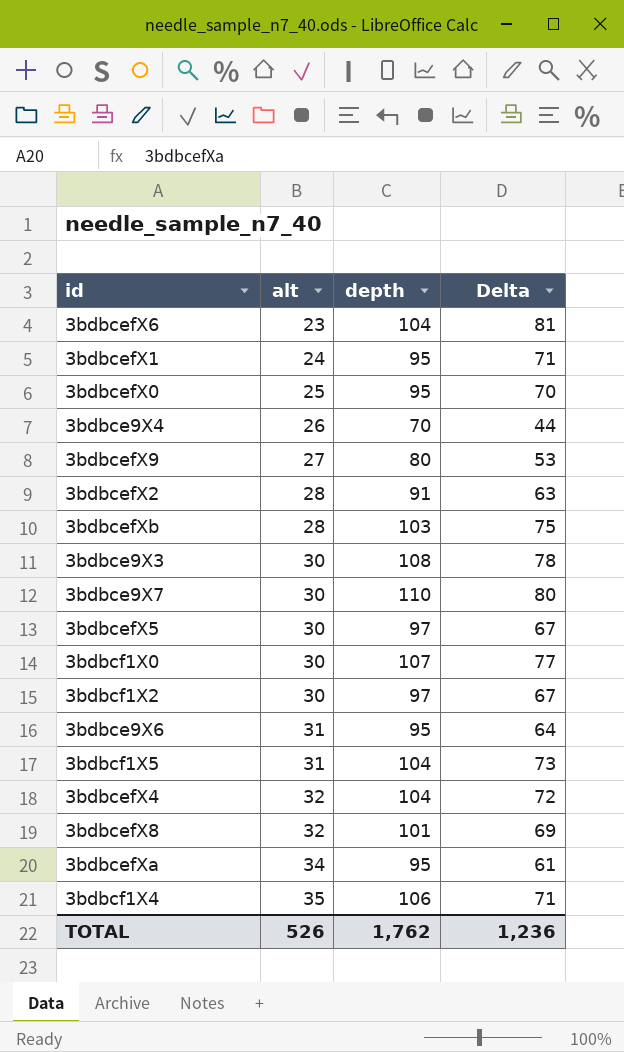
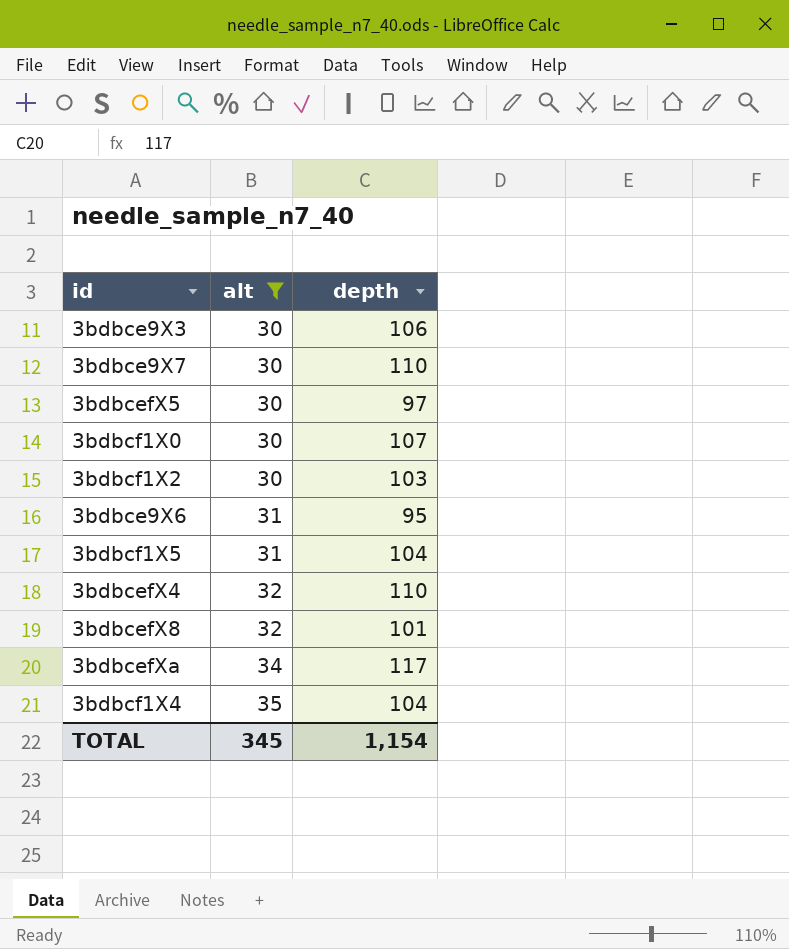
filter: none -> alt >= 30
column Delta | formula: [depth] - [alt] -> none
3bdbce9X3 | depth: 108 -> 106
3bdbcf1X2 | depth: 97 -> 103
3bdbcefX4 | depth: 104 -> 110
3bdbcefXa | depth: 95 -> 117
3bdbcf1X4 | depth: 106 -> 104
TOTAL | alt: 526 -> 345
TOTAL | depth: 1,762 -> 1,154

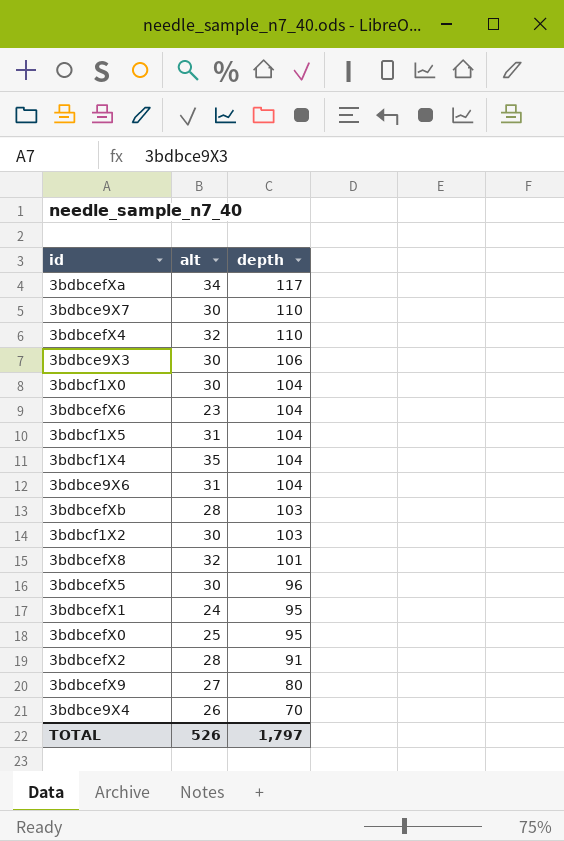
filter: alt >= 30 -> none
row order: alt ascending -> depth descending
3bdbcf1X0 | depth: 107 -> 104
3bdbce9X6 | depth: 95 -> 104
3bdbcefX5 | depth: 97 -> 96
TOTAL | alt: 345 -> 526
TOTAL | depth: 1,154 -> 1,797

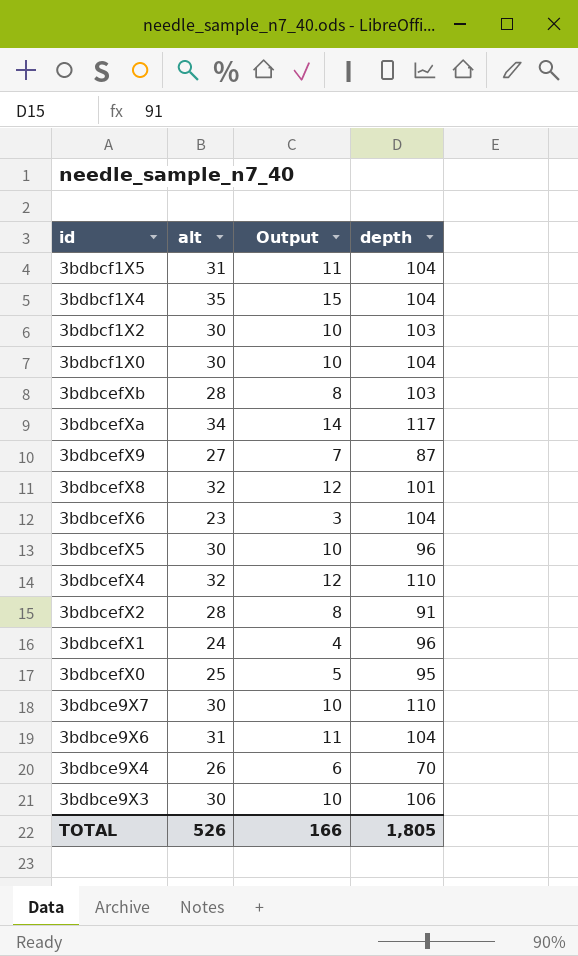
row order: depth descending -> id descending
column Output | formula: none -> [alt] - 20
3bdbcefX9 | depth: 80 -> 87
3bdbcefX1 | depth: 95 -> 96
TOTAL | depth: 1,797 -> 1,805

